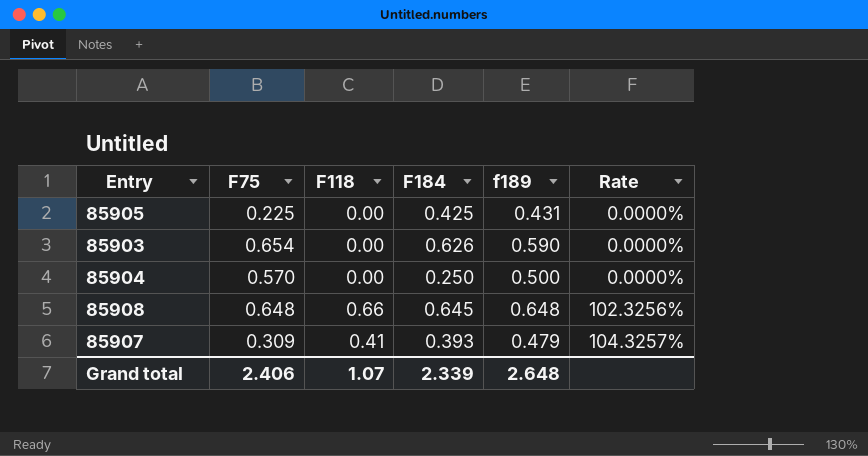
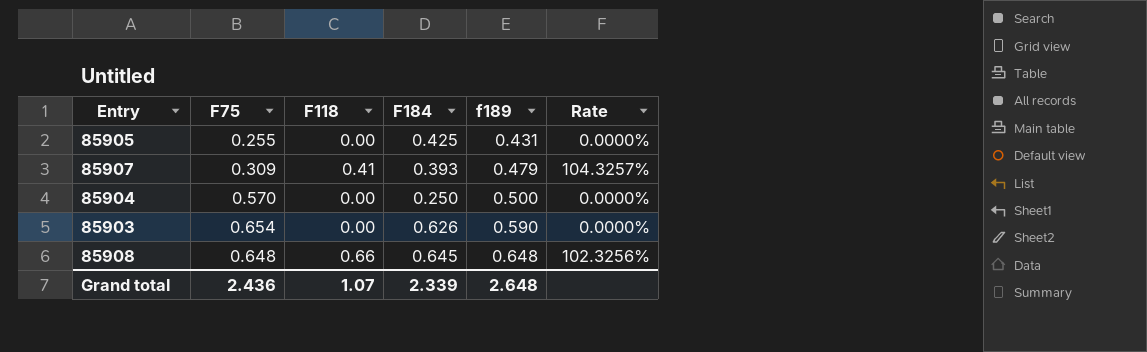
row order: Rate ascending -> f189 ascending
85905 | F75: 0.225 -> 0.255
Grand total | F75: 2.406 -> 2.436

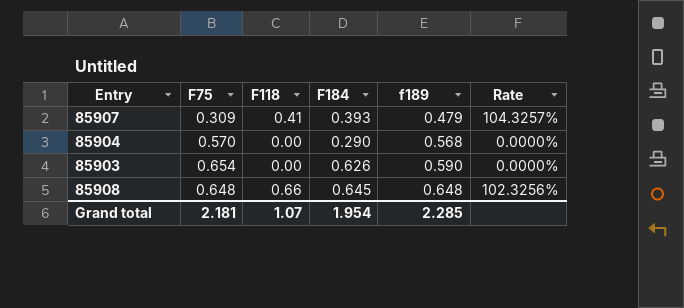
row 85905: 0.255 | 0.00 | 0.425 | 0.431 | 0.0000% -> none
85904 | F184: 0.250 -> 0.290
85904 | f189: 0.500 -> 0.568
Grand total | F75: 2.436 -> 2.181
Grand total | F184: 2.339 -> 1.954
Grand total | f189: 2.648 -> 2.285

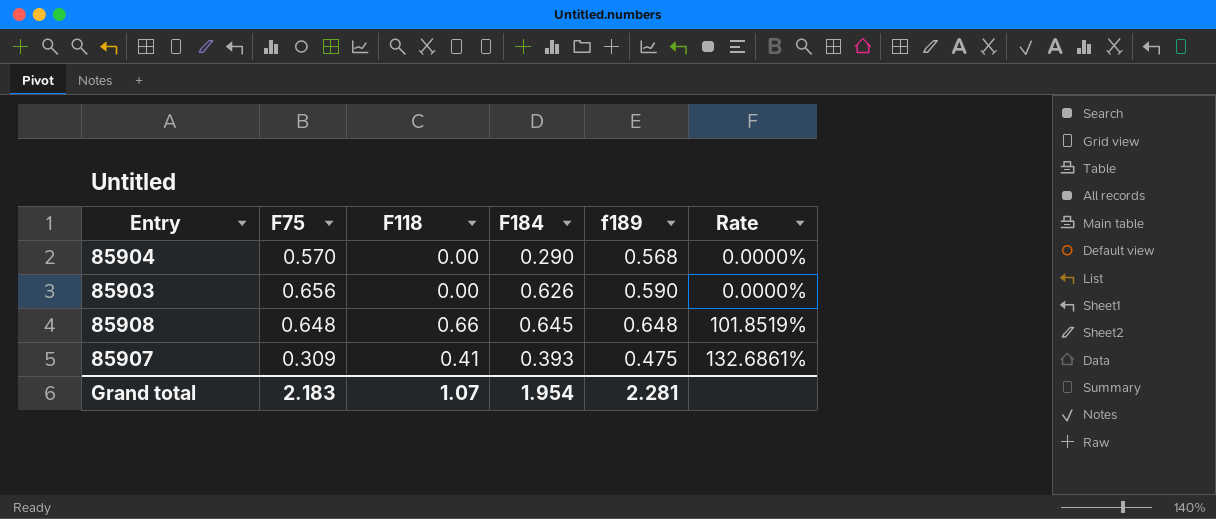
row order: f189 ascending -> Rate ascending
column Rate | formula: [F118] / [F184] -> [F118] / [F75]
85903 | F75: 0.654 -> 0.656
85907 | f189: 0.479 -> 0.475
Grand total | F75: 2.181 -> 2.183
Grand total | f189: 2.285 -> 2.281

